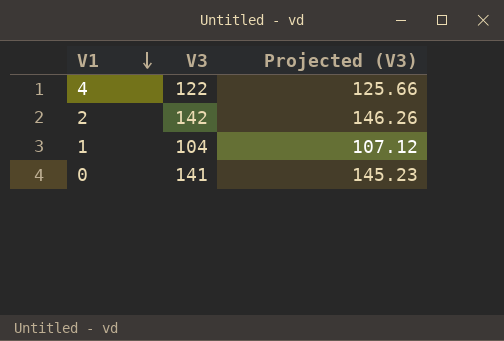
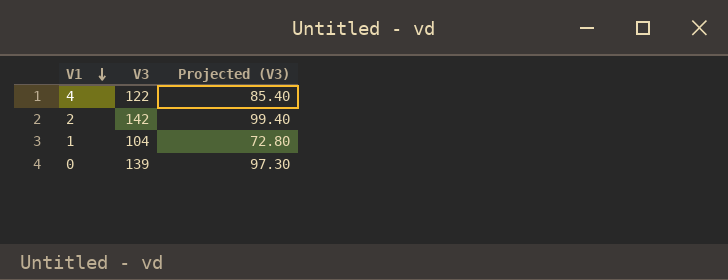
column Projected (V3) | formula: [V3] * 1.03 -> [V3] * 0.7
0 | V3: 141 -> 139

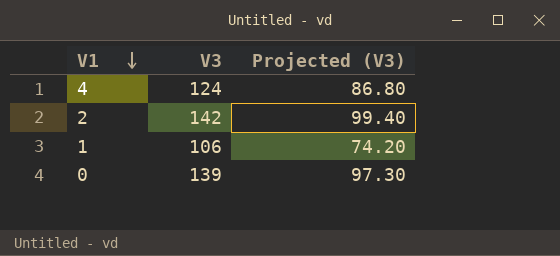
4 | V3: 122 -> 124
4 | Projected (V3): 85.40 -> 86.80
1 | V3: 104 -> 106
1 | Projected (V3): 72.80 -> 74.20

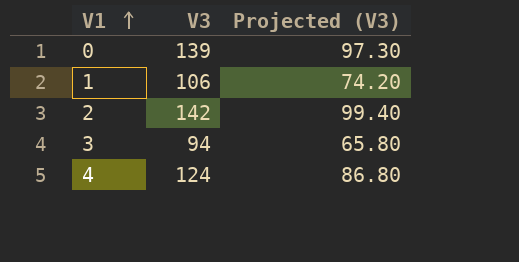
row order: V1 descending -> V1 ascending
row 3: none -> 94 | 65.80

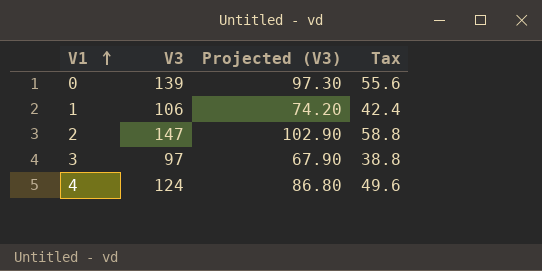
column Tax | formula: none -> [V3] * 0.4
2 | V3: 142 -> 147
2 | Projected (V3): 99.40 -> 102.90
3 | V3: 94 -> 97
3 | Projected (V3): 65.80 -> 67.90

